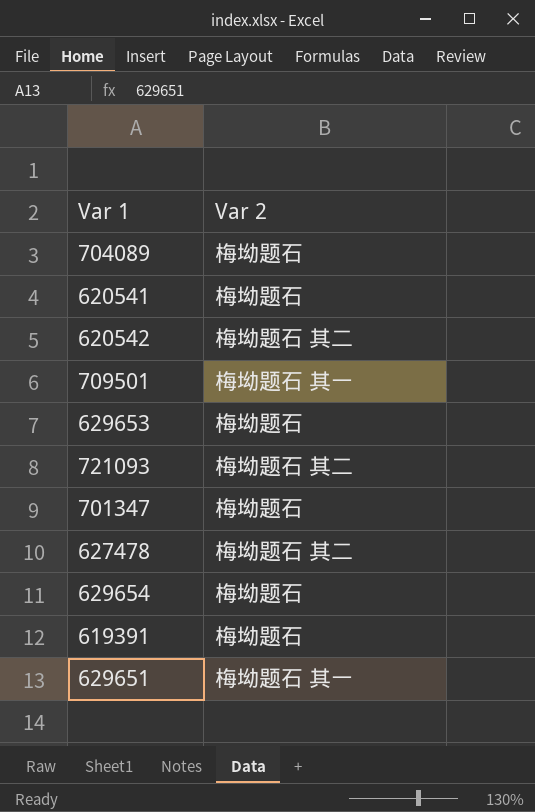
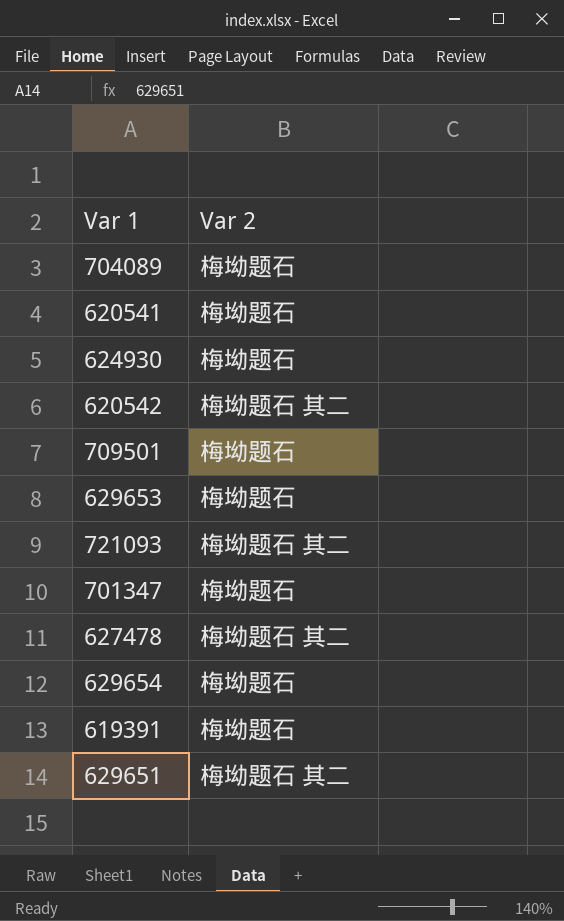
row 624930: none -> 梅坳题石
709501 | Var 2: 梅坳题石 其一 -> 梅坳题石
629651 | Var 2: 梅坳题石 其一 -> 梅坳题石 其二

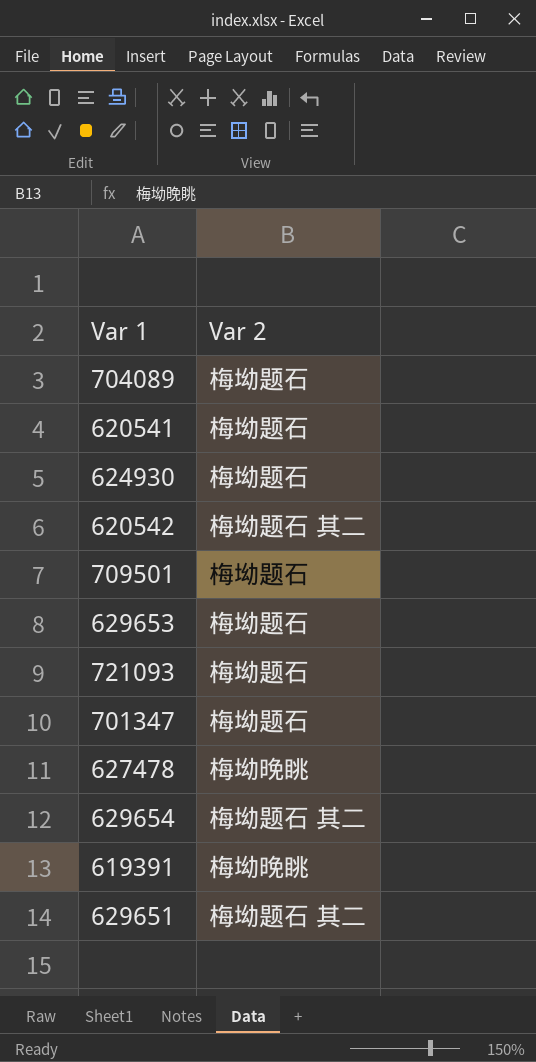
721093 | Var 2: 梅坳题石 其二 -> 梅坳题石
627478 | Var 2: 梅坳题石 其二 -> 梅坳晚眺
629654 | Var 2: 梅坳题石 -> 梅坳题石 其二
619391 | Var 2: 梅坳题石 -> 梅坳晚眺

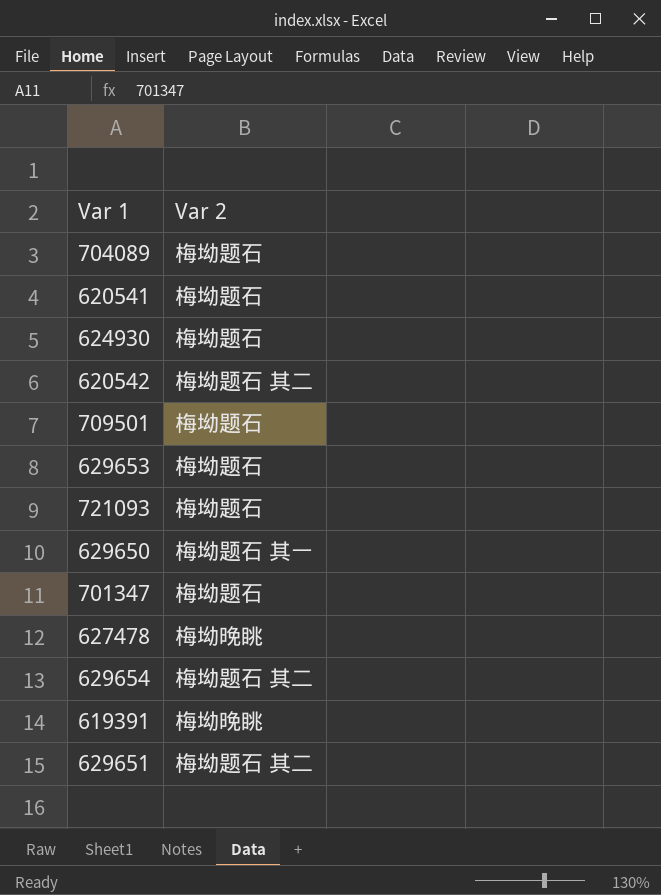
row 629650: none -> 梅坳题石 其一

